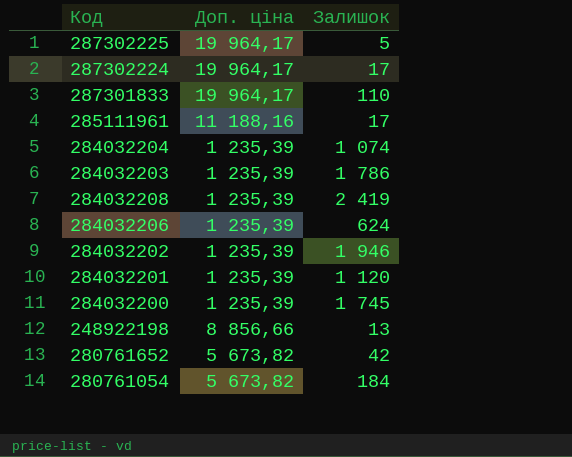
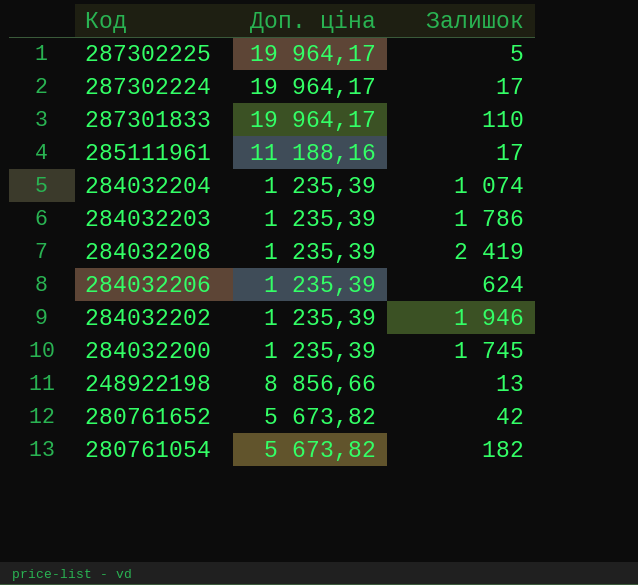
row 284032201: 1 235,39 | 1 120 -> none
280761054 | Залишок: 184 -> 182

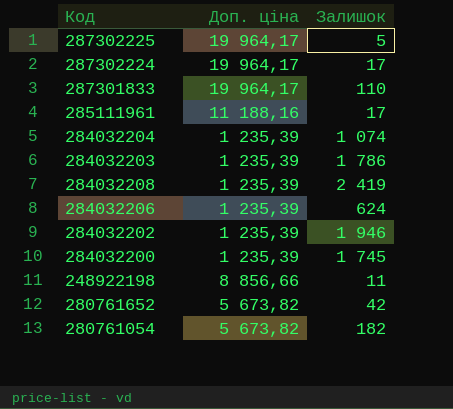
248922198 | Залишок: 13 -> 11

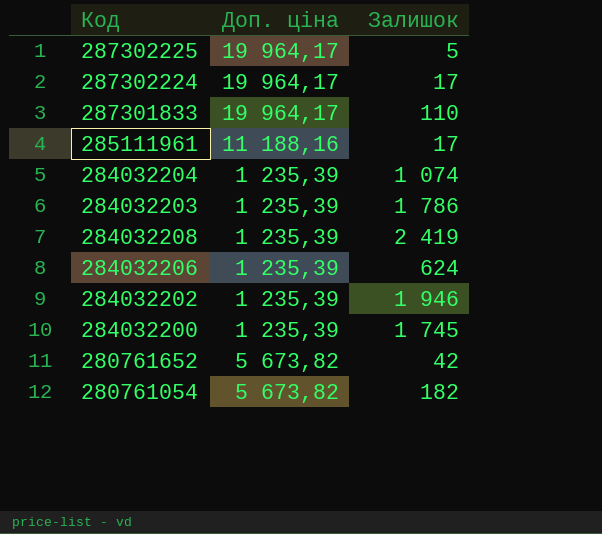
row 248922198: 8 856,66 | 11 -> none

